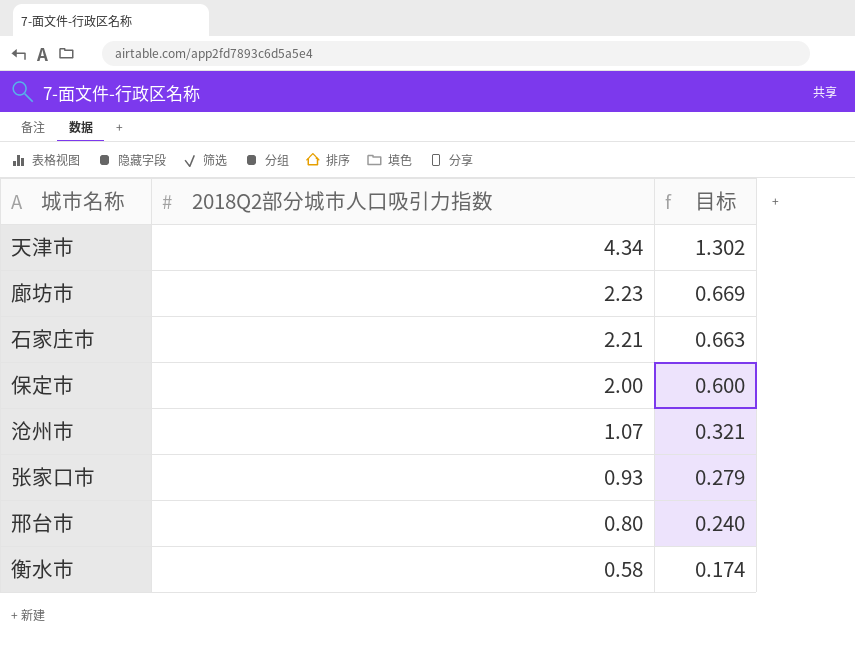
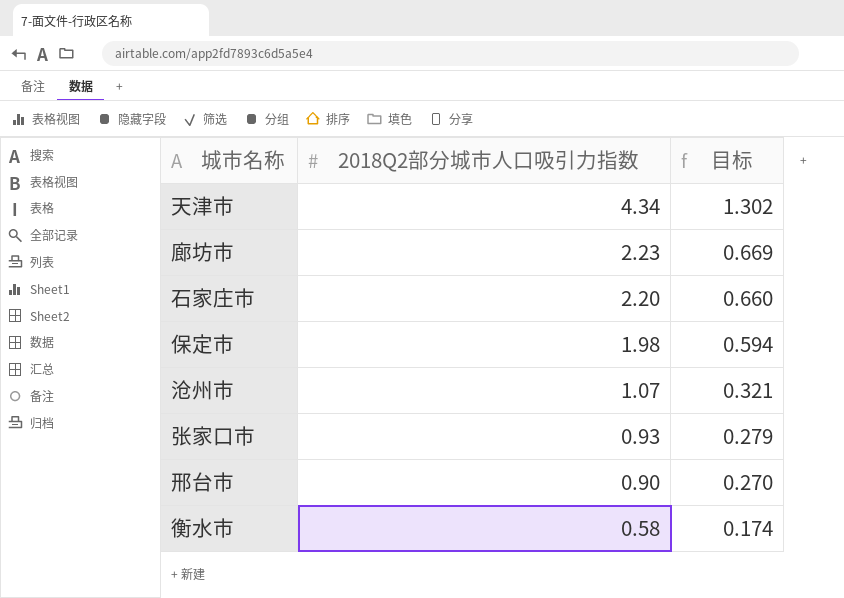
石家庄市 | 2018Q2部分城市人口吸引力指数: 2.21 -> 2.20
石家庄市 | 目标: 0.663 -> 0.660
保定市 | 2018Q2部分城市人口吸引力指数: 2.00 -> 1.98
保定市 | 目标: 0.600 -> 0.594
邢台市 | 2018Q2部分城市人口吸引力指数: 0.80 -> 0.90
邢台市 | 目标: 0.240 -> 0.270

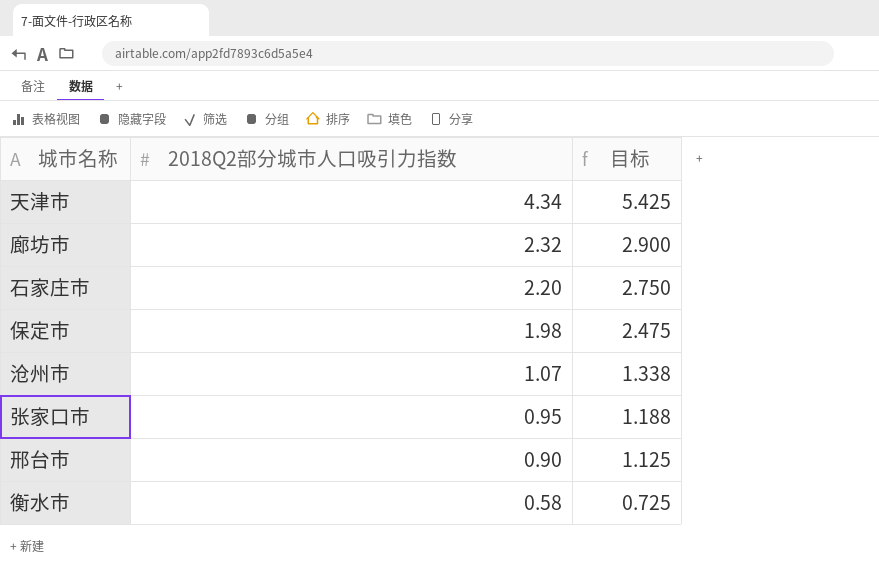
column 目标 | formula: [2018Q2部分城市人口吸引力指数] * 0.3 -> [2018Q2部分城市人口吸引力指数] * 1.25
廊坊市 | 2018Q2部分城市人口吸引力指数: 2.23 -> 2.32
张家口市 | 2018Q2部分城市人口吸引力指数: 0.93 -> 0.95

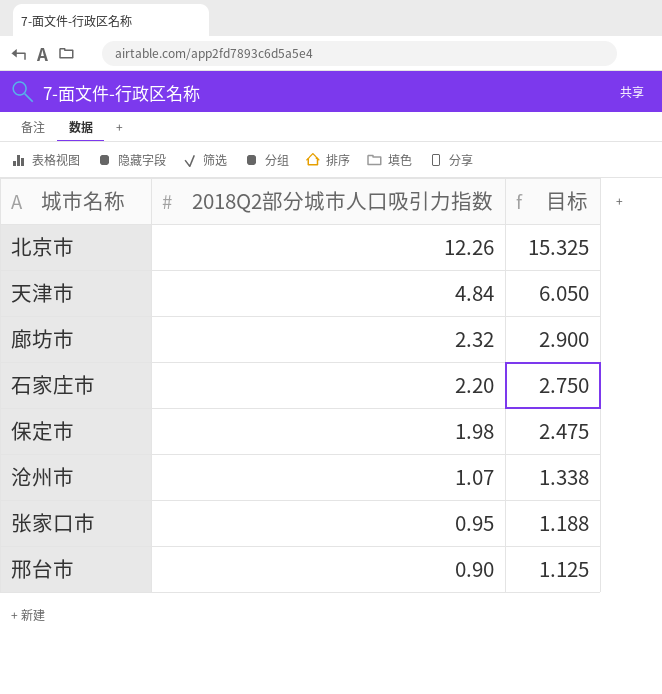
row 衡水市: 0.58 | 0.725 -> none
row 北京市: none -> 12.26 | 15.325
天津市 | 2018Q2部分城市人口吸引力指数: 4.34 -> 4.84
天津市 | 目标: 5.425 -> 6.050

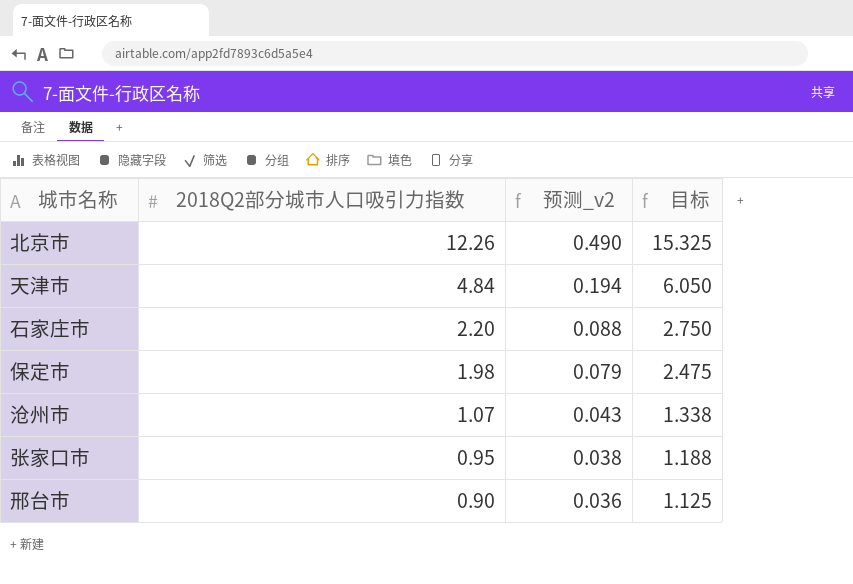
column 预测_v2 | formula: none -> [2018Q2部分城市人口吸引力指数] * 0.04
row 廊坊市: 2.32 | 2.900 -> none

